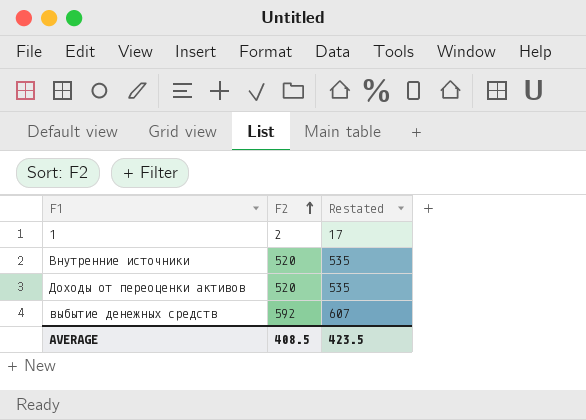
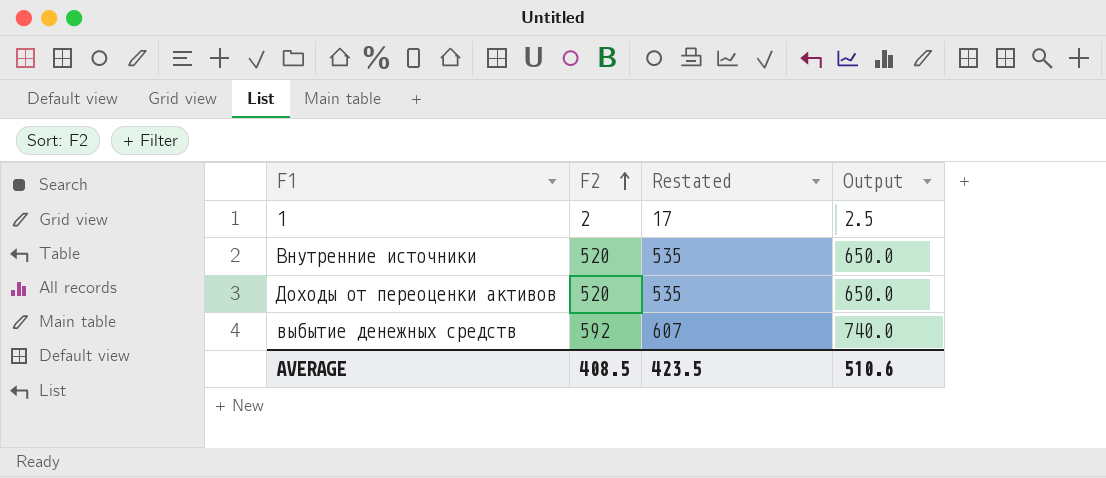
column Output | formula: none -> [F2] * 1.25

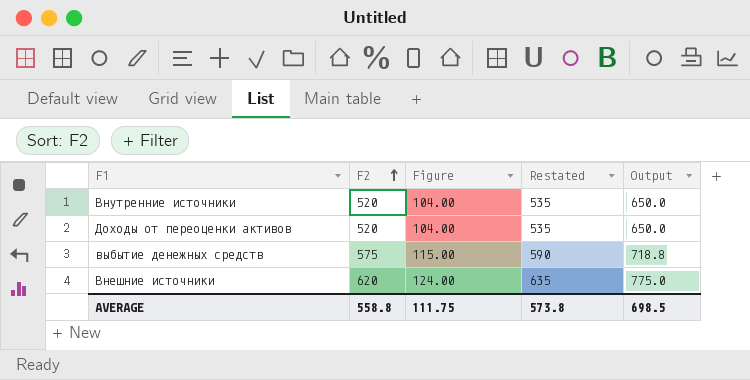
column Figure | formula: none -> [F2] * 0.2
row 1: 2 | 17 | 2.5 -> none
выбытие денежных средств | F2: 592 -> 575
выбытие денежных средств | Restated: 607 -> 590
выбытие денежных средств | Output: 740.0 -> 718.8
row Внешние источники: none -> 620 | 124.00 | 635 | 775.0
AVERAGE | F2: 408.5 -> 558.8
AVERAGE | Restated: 423.5 -> 573.8
AVERAGE | Output: 510.6 -> 698.5

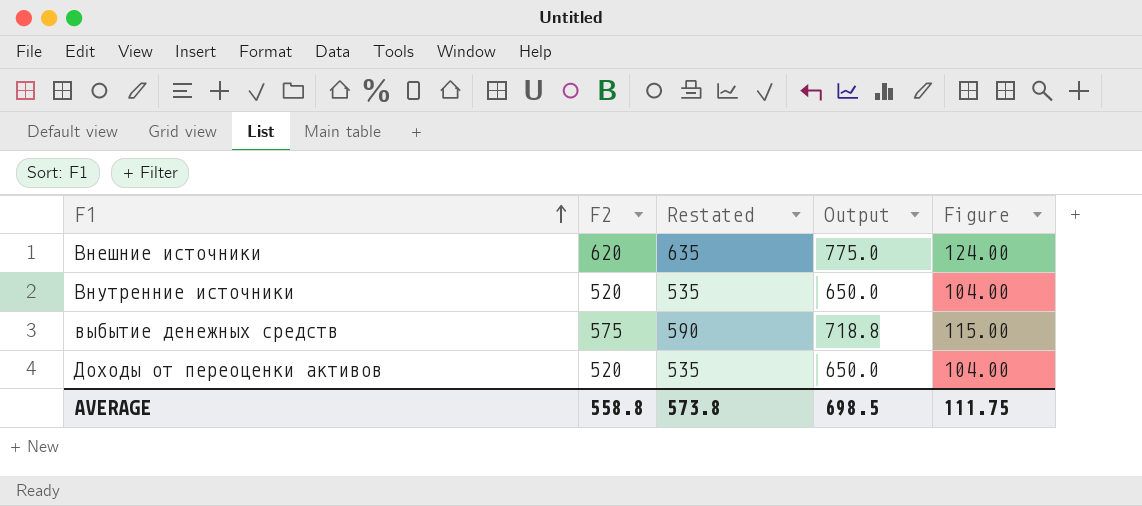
row order: F2 ascending -> F1 ascending
column Figure | position: 3 -> 5

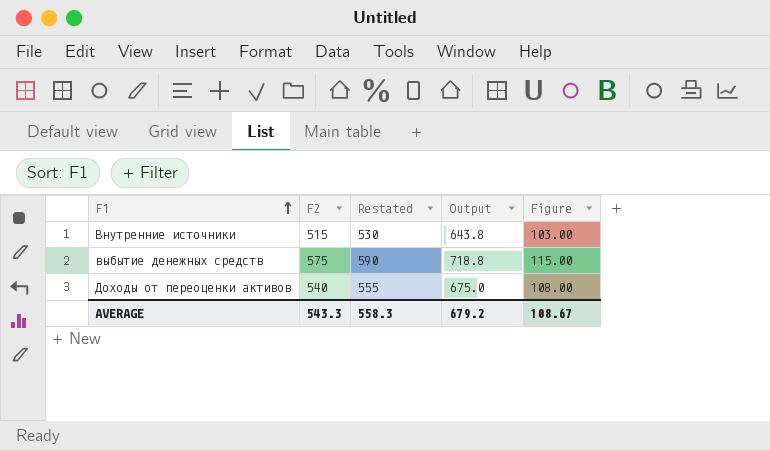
row Внешние источники: 620 | 635 | 775.0 | 124.00 -> none
Внутренние источники | F2: 520 -> 515
Внутренние источники | Restated: 535 -> 530
Внутренние источники | Output: 650.0 -> 643.8
Внутренние источники | Figure: 104.00 -> 103.00
Доходы от переоценки активов | F2: 520 -> 540
Доходы от переоценки активов | Restated: 535 -> 555
Доходы от переоценки активов | Output: 650.0 -> 675.0
Доходы от переоценки активов | Figure: 104.00 -> 108.00
AVERAGE | F2: 558.8 -> 543.3
AVERAGE | Restated: 573.8 -> 558.3
AVERAGE | Output: 698.5 -> 679.2
AVERAGE | Figure: 111.75 -> 108.67

